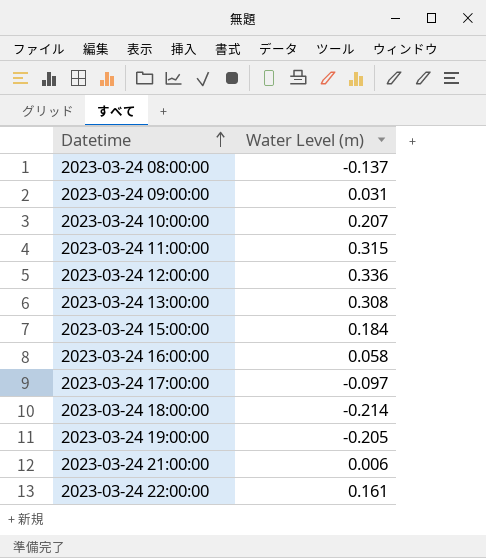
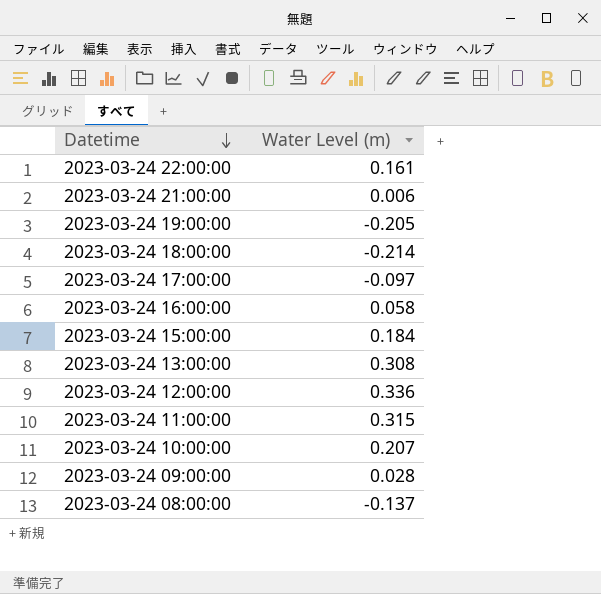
row order: Datetime ascending -> Datetime descending
2023-03-24 09:00:00 | Water Level (m): 0.031 -> 0.028

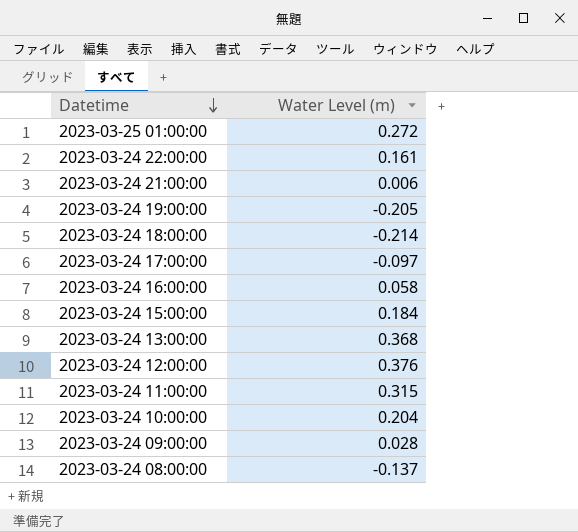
row 2023-03-25 01:00:00: none -> 0.272
2023-03-24 13:00:00 | Water Level (m): 0.308 -> 0.368
2023-03-24 12:00:00 | Water Level (m): 0.336 -> 0.376
2023-03-24 10:00:00 | Water Level (m): 0.207 -> 0.204

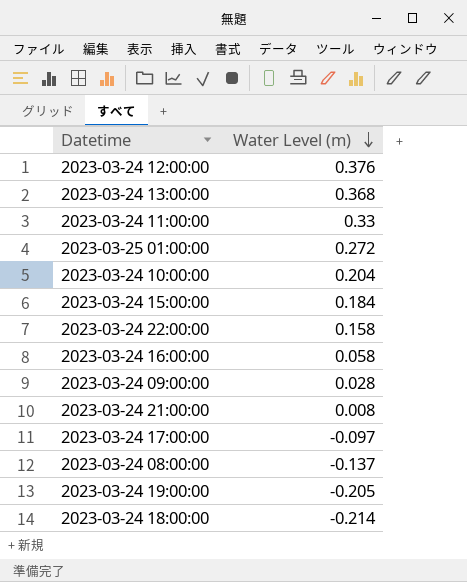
row order: Datetime descending -> Water Level (m) descending
2023-03-24 11:00:00 | Water Level (m): 0.315 -> 0.33
2023-03-24 22:00:00 | Water Level (m): 0.161 -> 0.158
2023-03-24 21:00:00 | Water Level (m): 0.006 -> 0.008

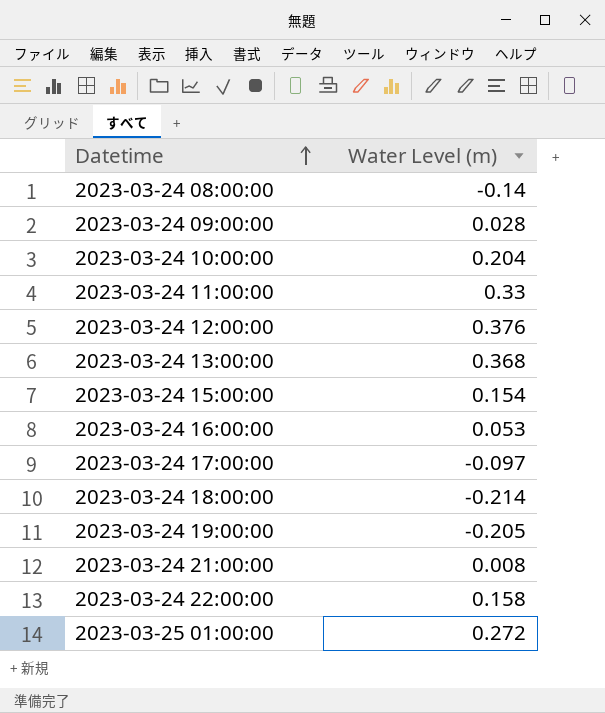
row order: Water Level (m) descending -> Datetime ascending
2023-03-24 08:00:00 | Water Level (m): -0.137 -> -0.14
2023-03-24 15:00:00 | Water Level (m): 0.184 -> 0.154
2023-03-24 16:00:00 | Water Level (m): 0.058 -> 0.053

